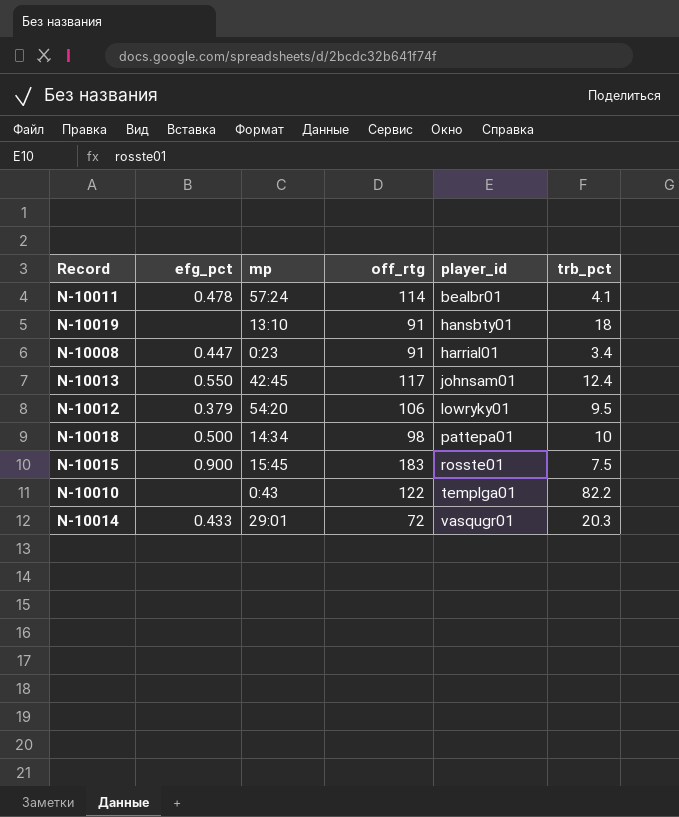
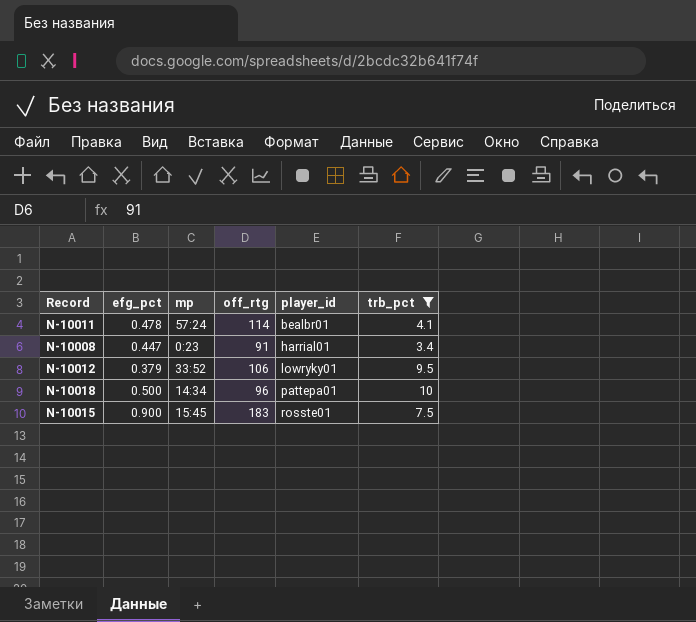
filter: none -> trb_pct <= 10
N-10012 | mp: 54:20 -> 33:52
N-10018 | off_rtg: 98 -> 96

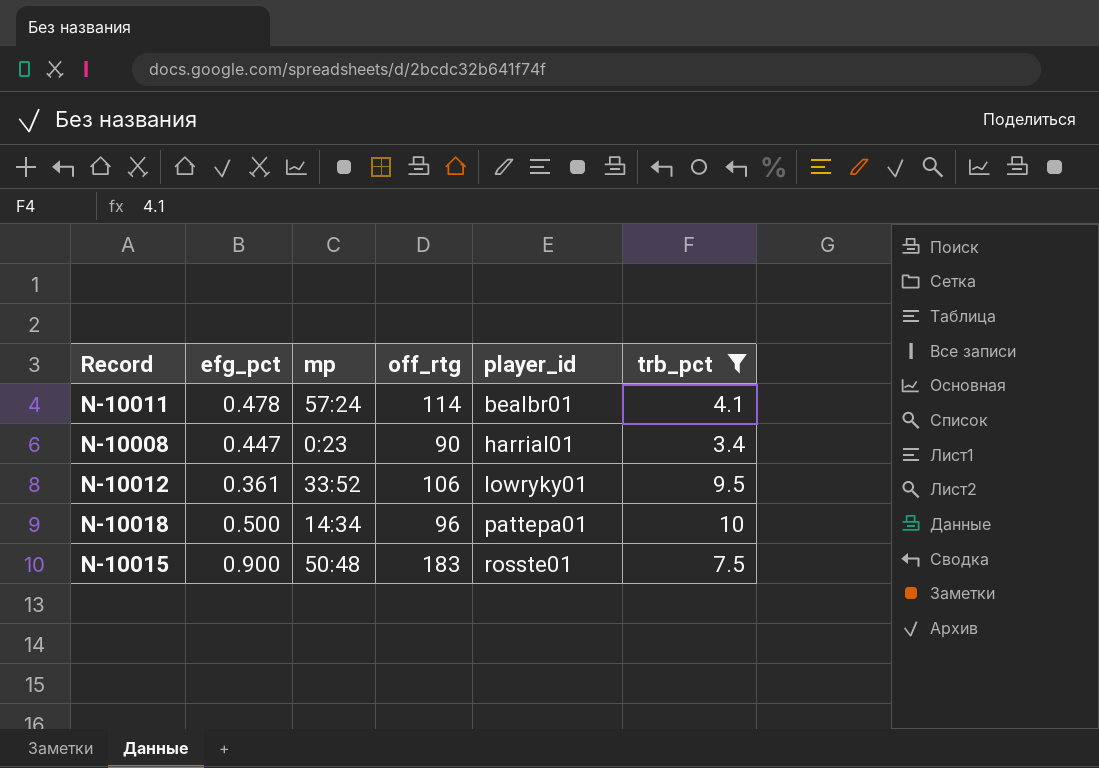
N-10008 | off_rtg: 91 -> 90
N-10012 | efg_pct: 0.379 -> 0.361
N-10015 | mp: 15:45 -> 50:48

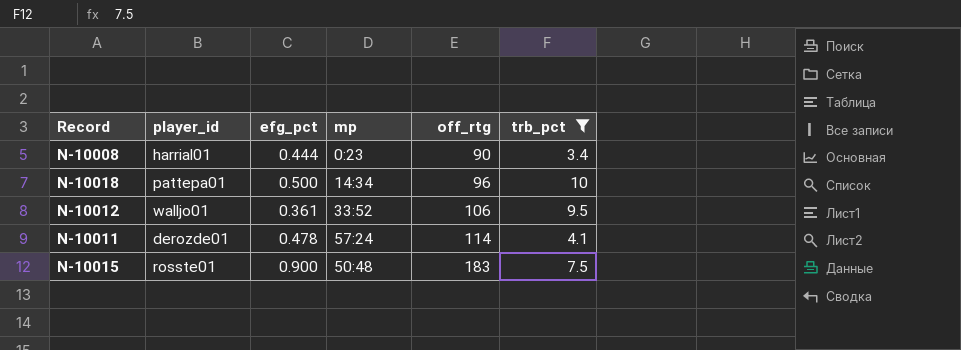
row order: player_id ascending -> off_rtg ascending
column player_id | position: 5 -> 2
N-10008 | efg_pct: 0.447 -> 0.444
N-10012 | player_id: lowryky01 -> walljo01
N-10011 | player_id: bealbr01 -> derozde01

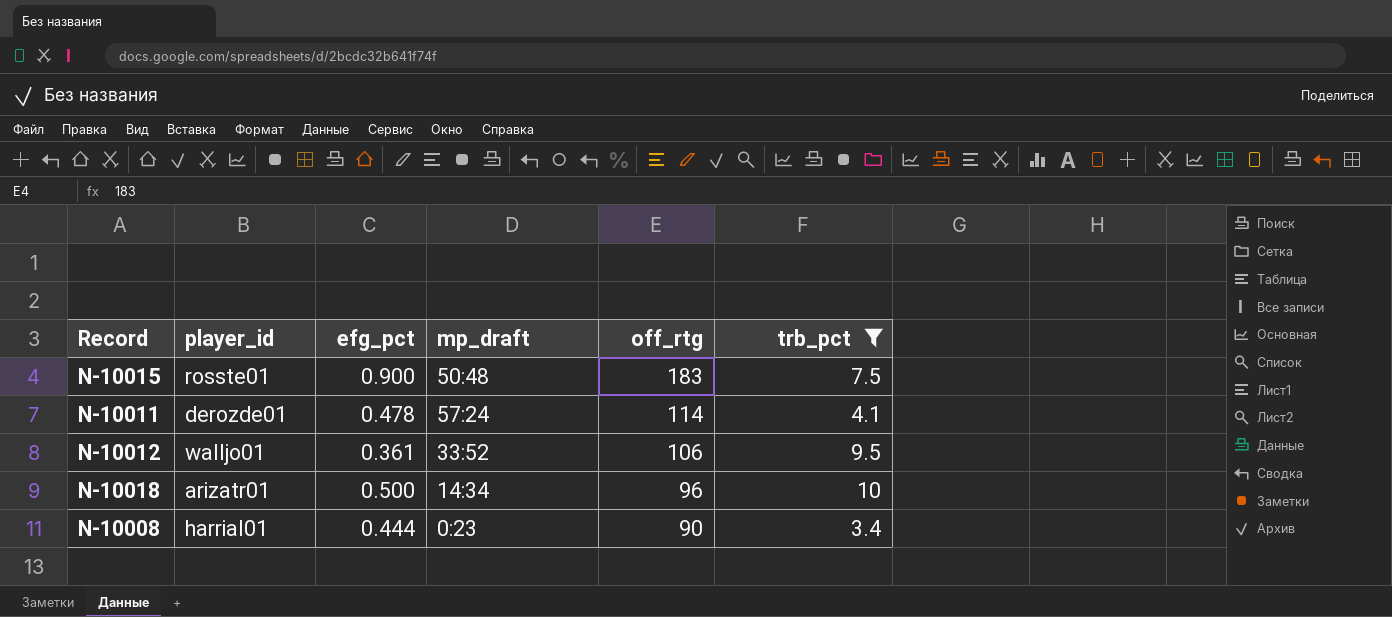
row order: off_rtg ascending -> off_rtg descending
column name: mp -> mp_draft
N-10018 | player_id: pattepa01 -> arizatr01

